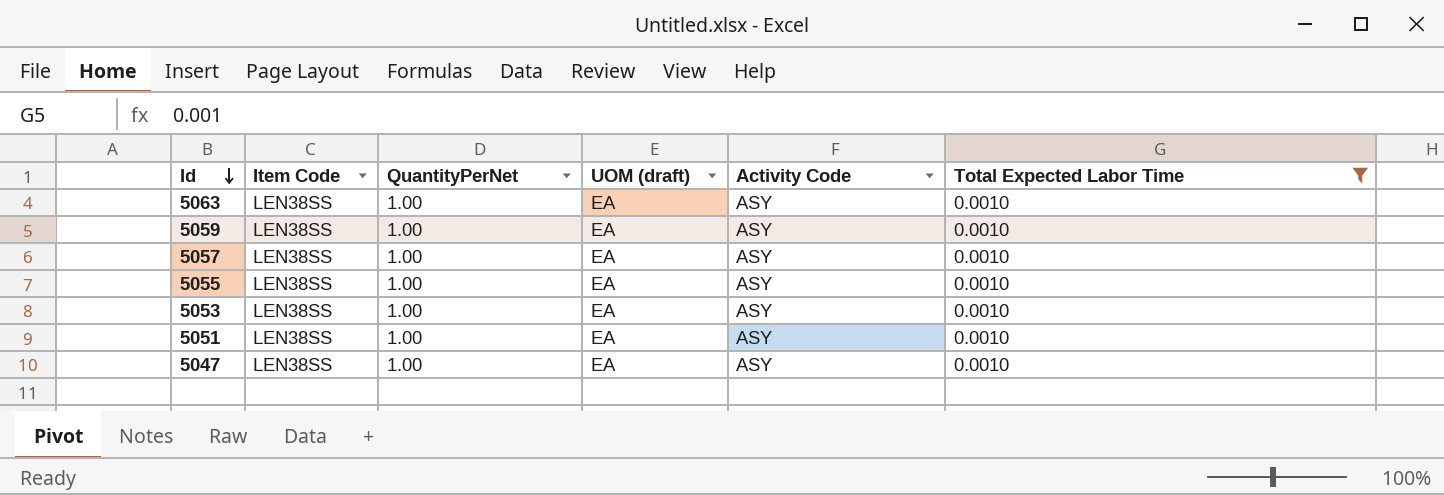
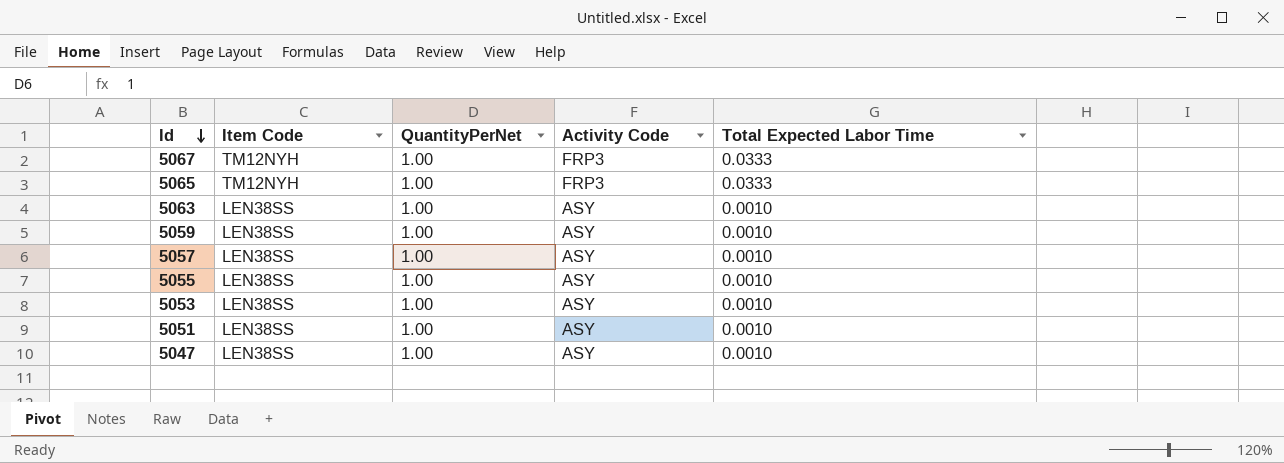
filter: Total Expected Labor Time = 0.0010 -> none
column UOM (draft) | position: 4 -> none

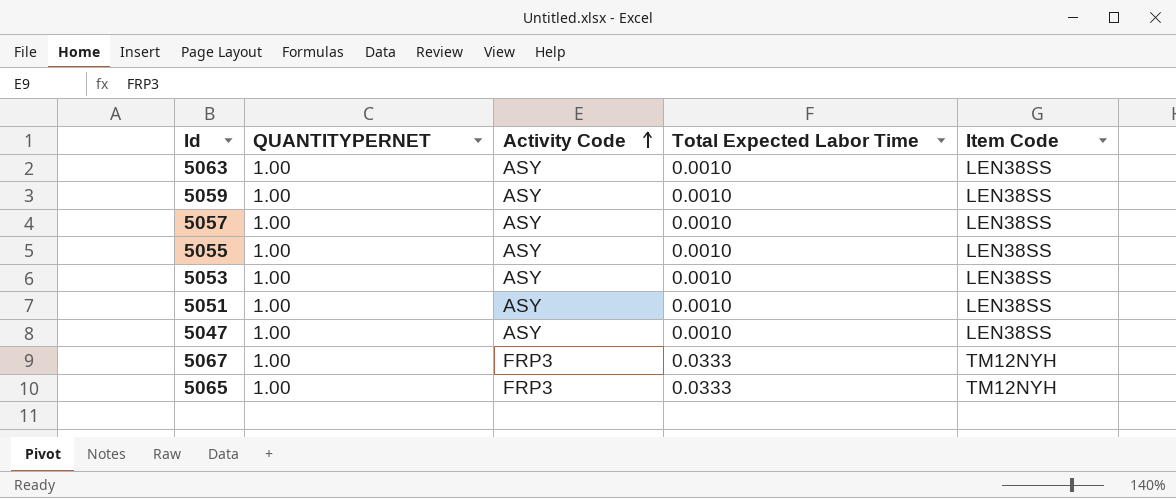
row order: Id descending -> Activity Code ascending
column name: QuantityPerNet -> QUANTITYPERNET
column Item Code | position: 2 -> 5

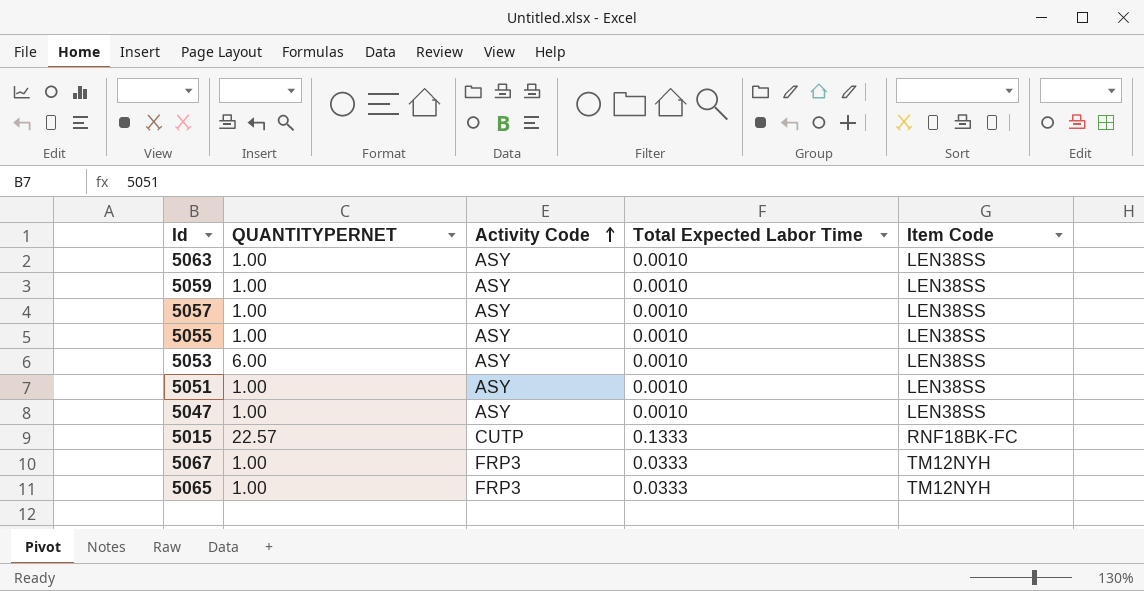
5053 | QUANTITYPERNET: 1.00 -> 6.00
row 5015: none -> 22.57 | CUTP | 0.1333 | RNF18BK-FC

